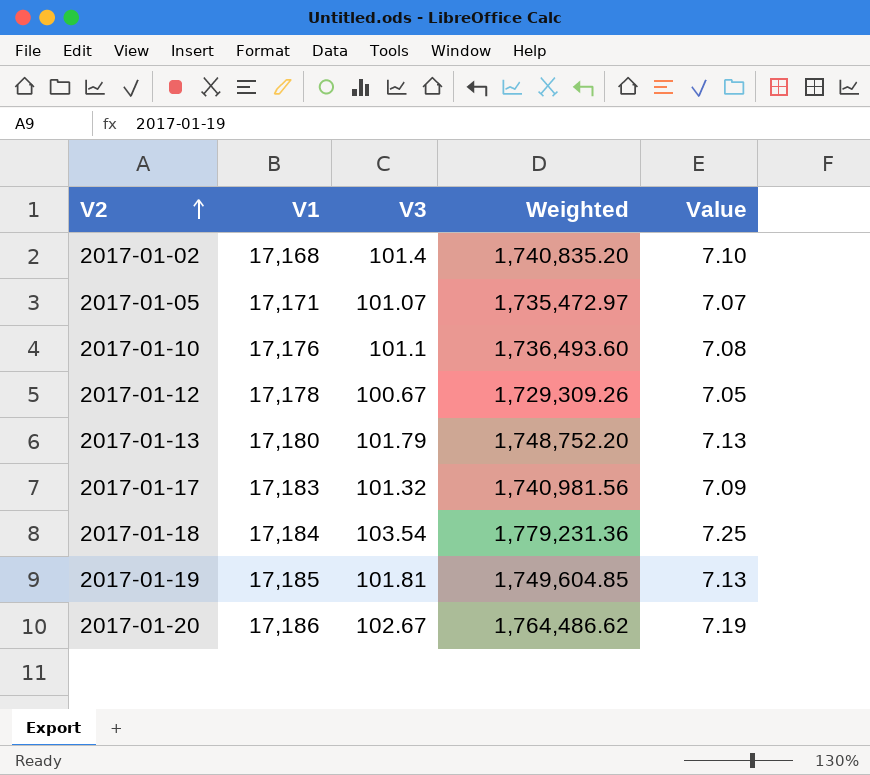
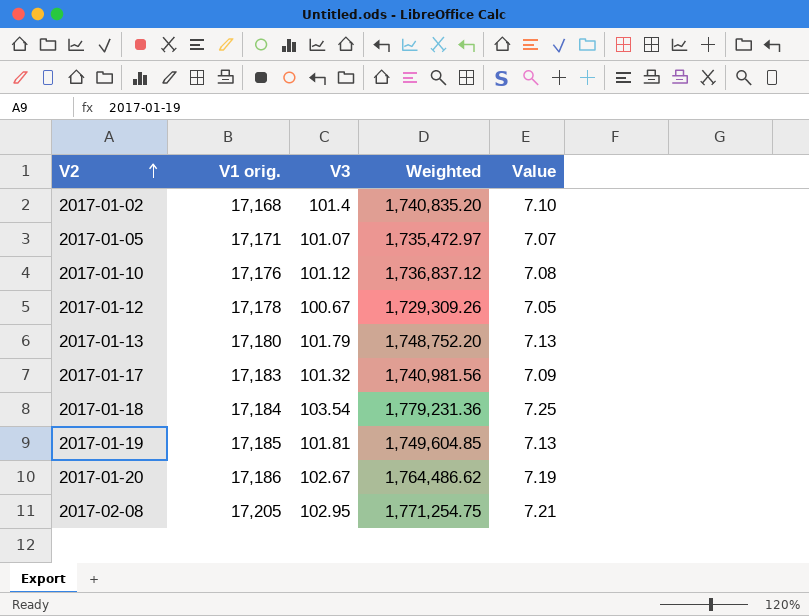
column name: V1 -> V1 orig.
2017-01-10 | V3: 101.1 -> 101.12
2017-01-10 | Weighted: 1,736,493.60 -> 1,736,837.12
row 2017-02-08: none -> 17,205 | 102.95 | 1,771,254.75 | 7.21

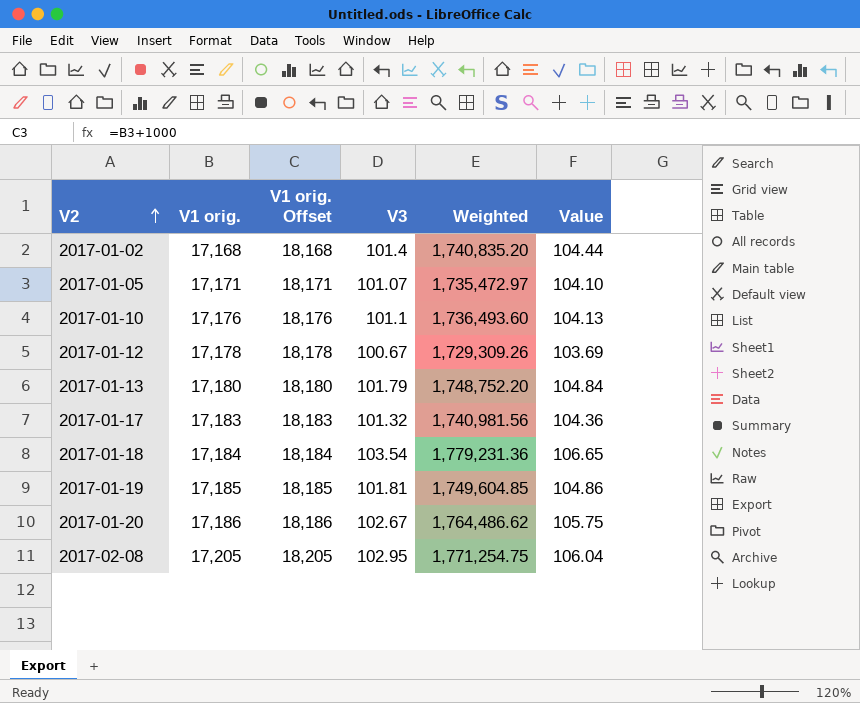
column V1 orig. Offset | formula: none -> [V1 orig.] + 1000
column Value | formula: [V3] * 0.07 -> [V3] * 1.03
2017-01-10 | V3: 101.12 -> 101.1
2017-01-10 | Weighted: 1,736,837.12 -> 1,736,493.60

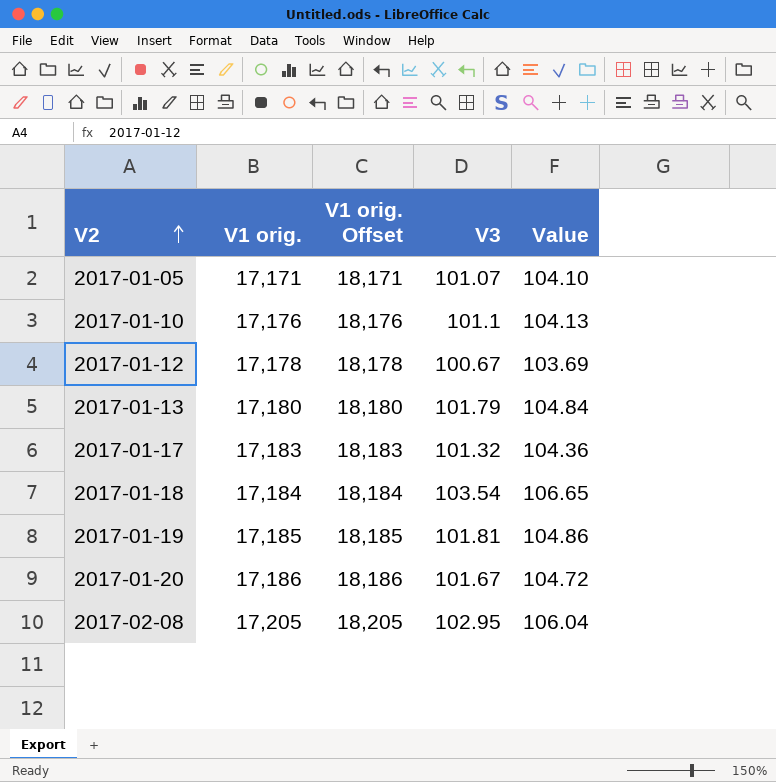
column Weighted | formula: [V1 orig.] * [V3] -> none
row 2017-01-02: 17,168 | 18,168 | 101.4 | 1,740,835.20 | 104.44 -> none
2017-01-20 | V3: 102.67 -> 101.67
2017-01-20 | Value: 105.75 -> 104.72

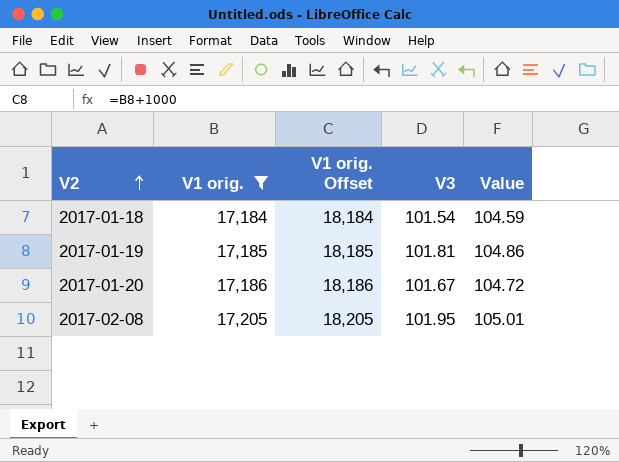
filter: none -> V1 orig. >= 17,184
2017-01-18 | V3: 103.54 -> 101.54
2017-01-18 | Value: 106.65 -> 104.59
2017-02-08 | V3: 102.95 -> 101.95
2017-02-08 | Value: 106.04 -> 105.01

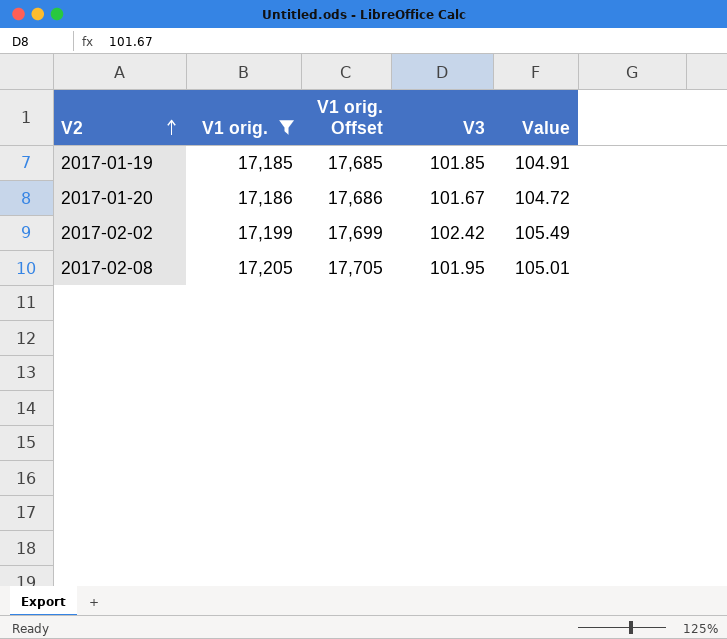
column V1 orig. Offset | formula: [V1 orig.] + 1000 -> [V1 orig.] + 500
row 2017-01-18: 17,184 | 18,184 | 101.54 | 104.59 -> none
2017-01-19 | V3: 101.81 -> 101.85
2017-01-19 | Value: 104.86 -> 104.91
row 2017-02-02: none -> 17,199 | 17,699 | 102.42 | 105.49

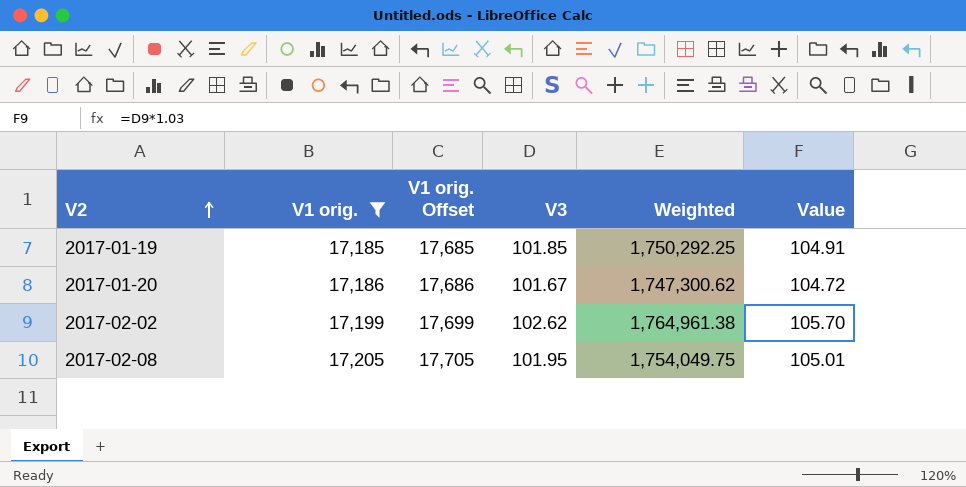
column Weighted | formula: none -> [V1 orig.] * [V3]
2017-02-02 | V3: 102.42 -> 102.62
2017-02-02 | Value: 105.49 -> 105.70

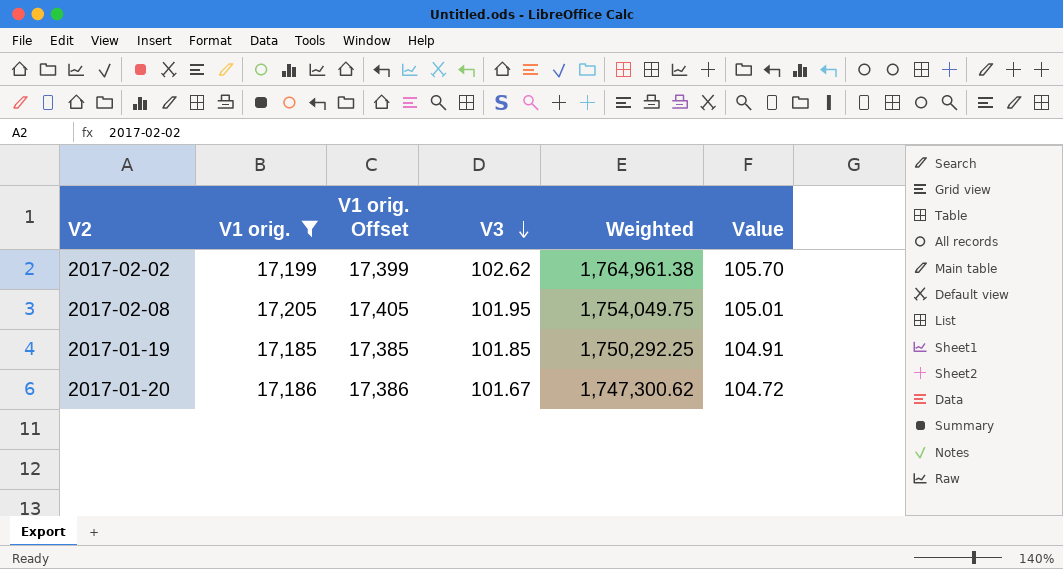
row order: V2 ascending -> V3 descending
column V1 orig. Offset | formula: [V1 orig.] + 500 -> [V1 orig.] + 200

